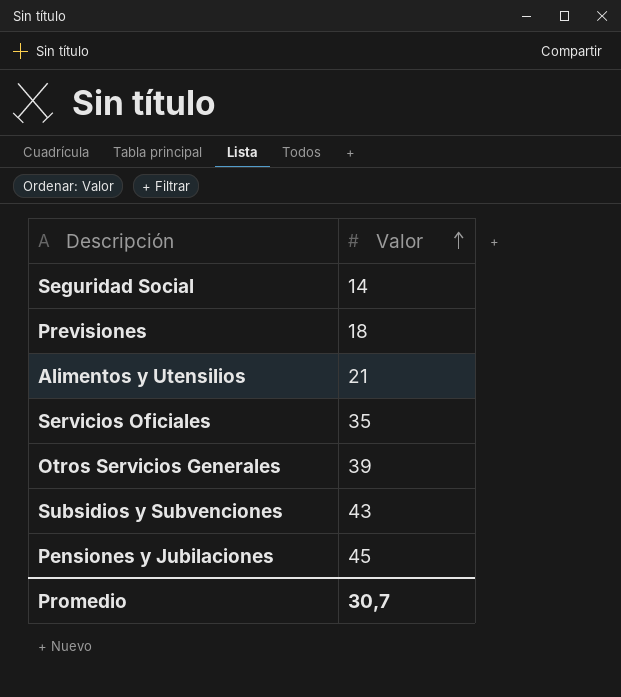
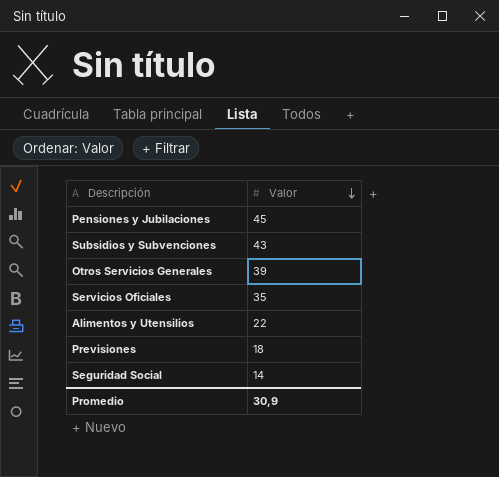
row order: Valor ascending -> Valor descending
Alimentos y Utensilios | Valor: 21 -> 22
Promedio | Valor: 30,7 -> 30,9

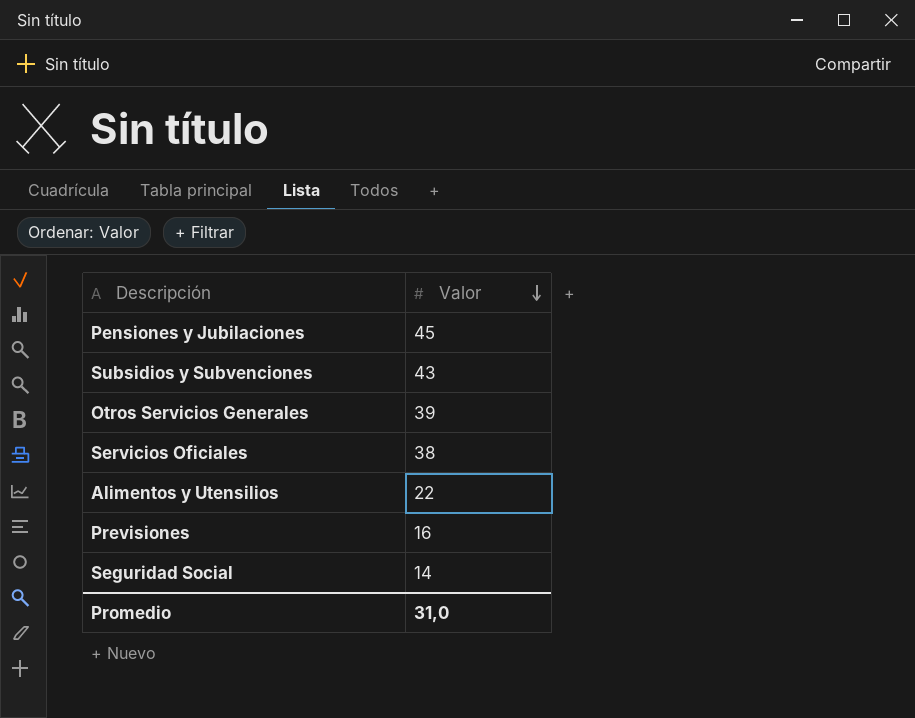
Servicios Oficiales | Valor: 35 -> 38
Previsiones | Valor: 18 -> 16
Promedio | Valor: 30,9 -> 31,0

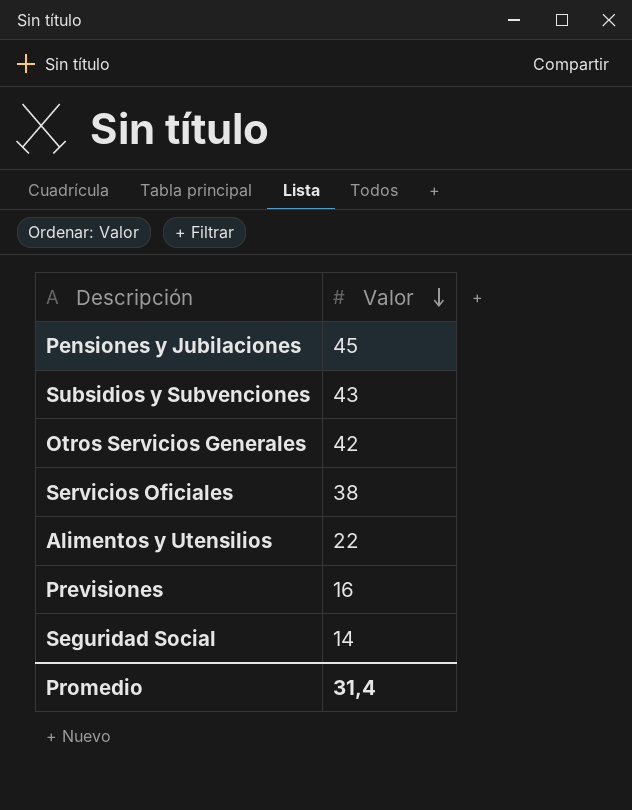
Otros Servicios Generales | Valor: 39 -> 42
Promedio | Valor: 31,0 -> 31,4

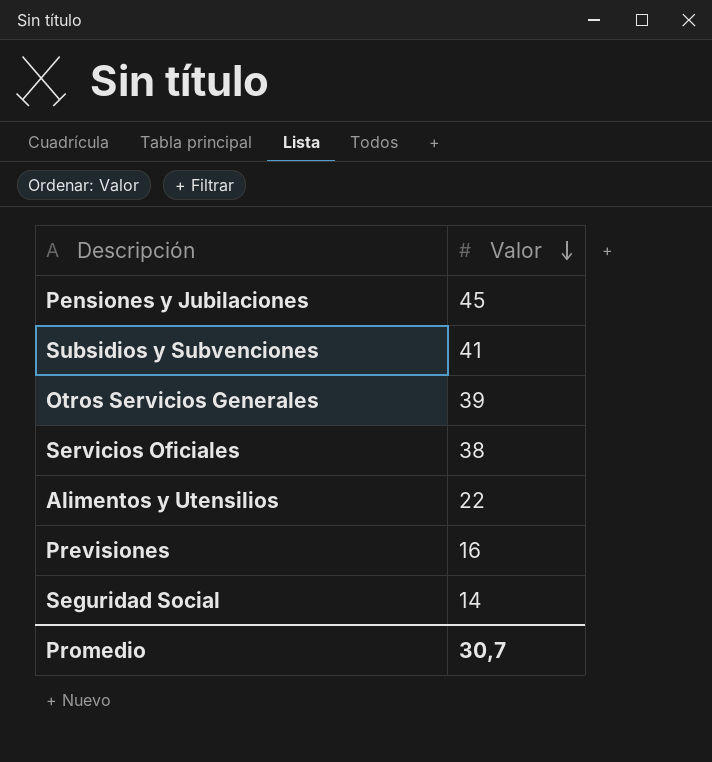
Subsidios y Subvenciones | Valor: 43 -> 41
Otros Servicios Generales | Valor: 42 -> 39
Promedio | Valor: 31,4 -> 30,7

